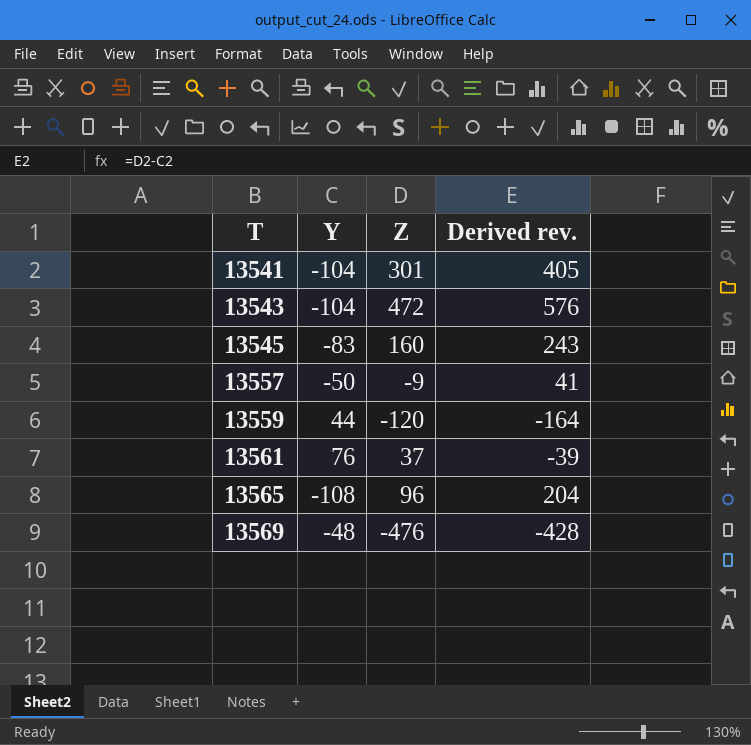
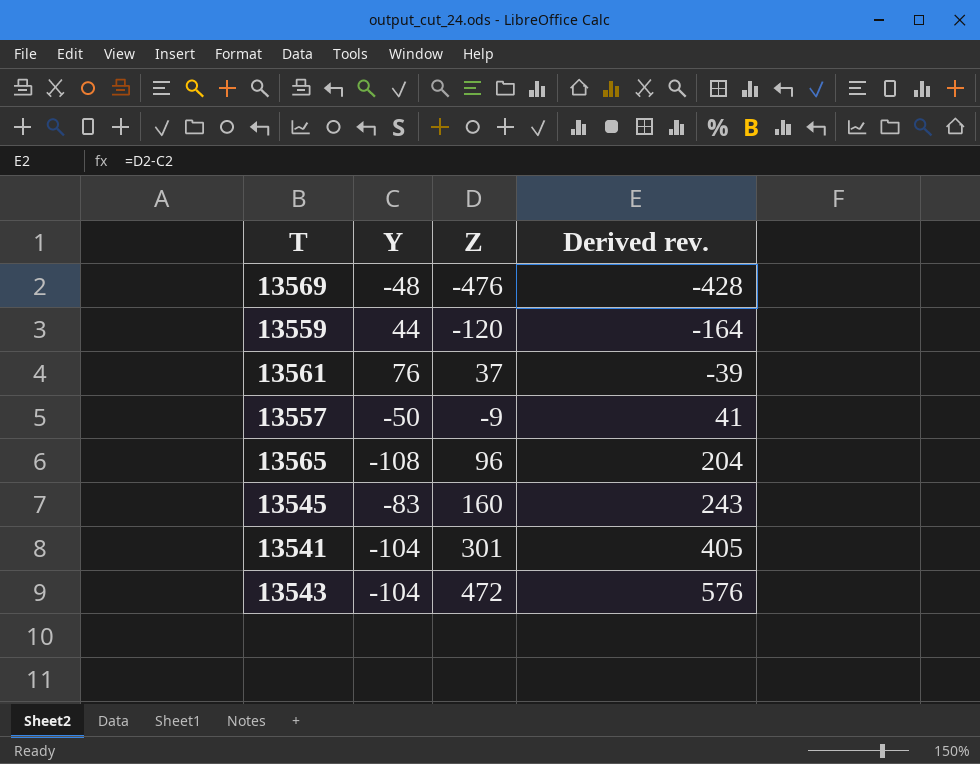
row order: T ascending -> Derived rev. ascending

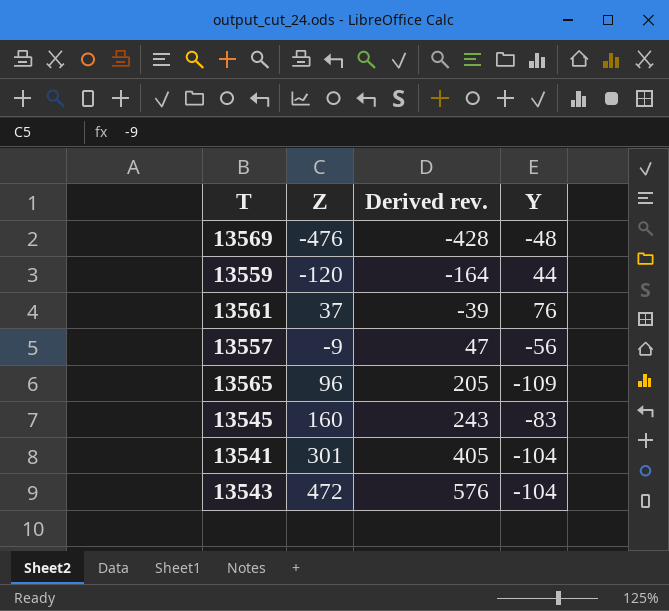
column Y | position: 2 -> 4
13557 | Derived rev.: 41 -> 47
13557 | Y: -50 -> -56
13565 | Derived rev.: 204 -> 205
13565 | Y: -108 -> -109

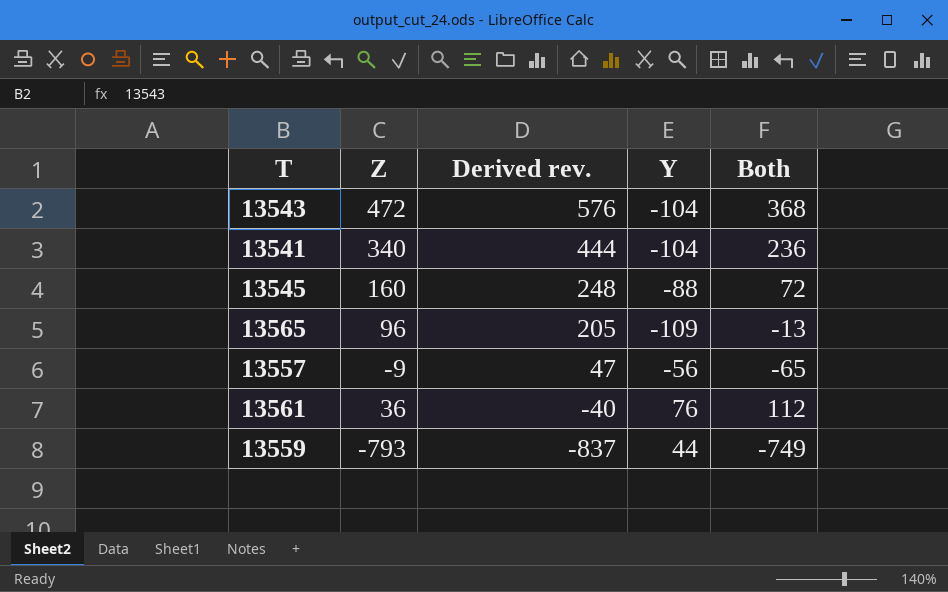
row order: Derived rev. ascending -> Derived rev. descending
column Both | formula: none -> [Z] + [Y]
row 13569: -476 | -428 | -48 -> none
13541 | Z: 301 -> 340
13541 | Derived rev.: 405 -> 444
13545 | Derived rev.: 243 -> 248
13545 | Y: -83 -> -88
13561 | Z: 37 -> 36
13561 | Derived rev.: -39 -> -40
13559 | Z: -120 -> -793
13559 | Derived rev.: -164 -> -837

